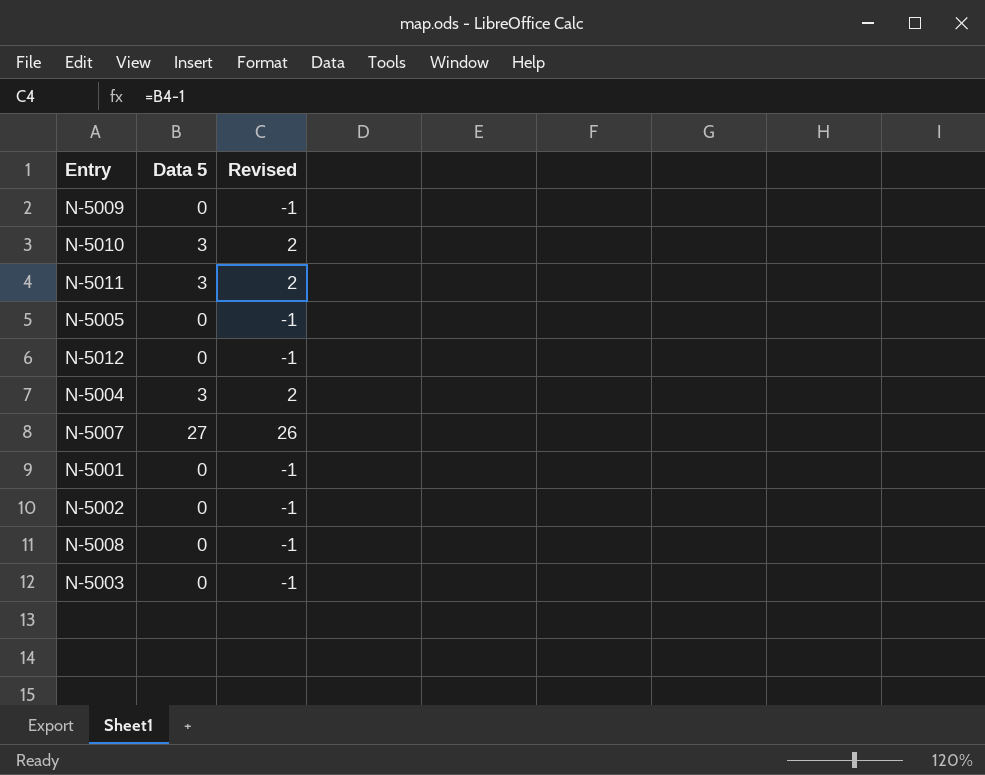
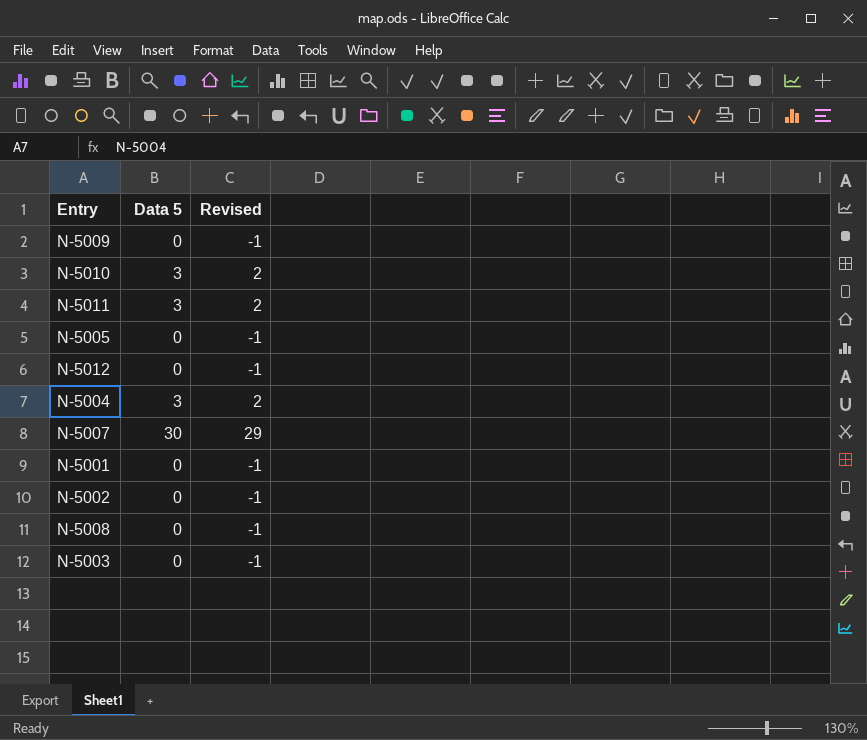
N-5007 | Data 5: 27 -> 30
N-5007 | Revised: 26 -> 29

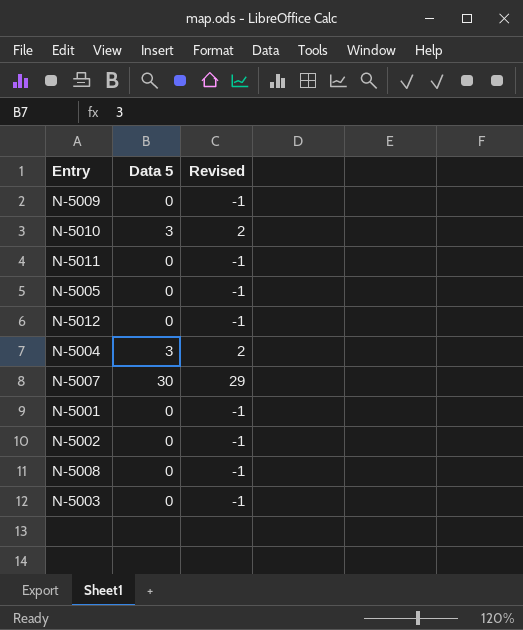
N-5011 | Data 5: 3 -> 0
N-5011 | Revised: 2 -> -1

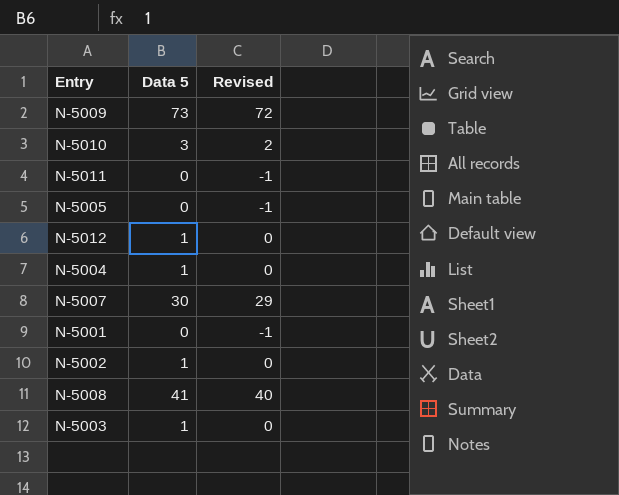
N-5009 | Data 5: 0 -> 73
N-5009 | Revised: -1 -> 72
N-5012 | Data 5: 0 -> 1
N-5012 | Revised: -1 -> 0
N-5004 | Data 5: 3 -> 1
N-5004 | Revised: 2 -> 0
N-5002 | Data 5: 0 -> 1
N-5002 | Revised: -1 -> 0
N-5008 | Data 5: 0 -> 41
N-5008 | Revised: -1 -> 40
N-5003 | Data 5: 0 -> 1
N-5003 | Revised: -1 -> 0

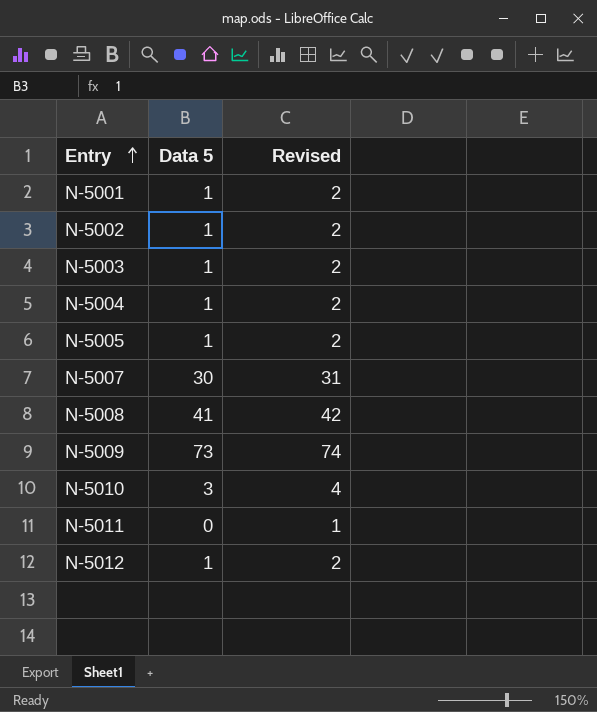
row order: none -> Entry ascending
column Revised | formula: [Data 5] - 1 -> [Data 5] + 1
N-5001 | Data 5: 0 -> 1
N-5005 | Data 5: 0 -> 1

